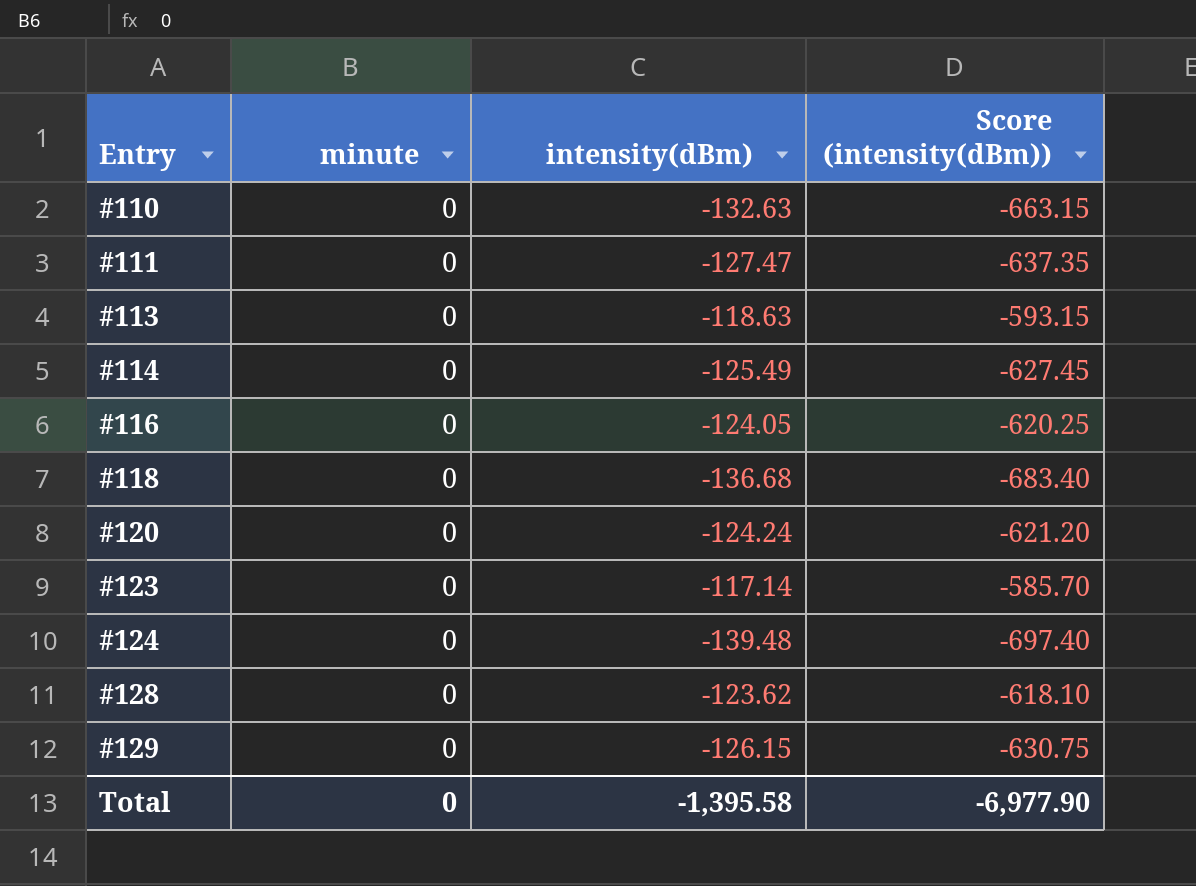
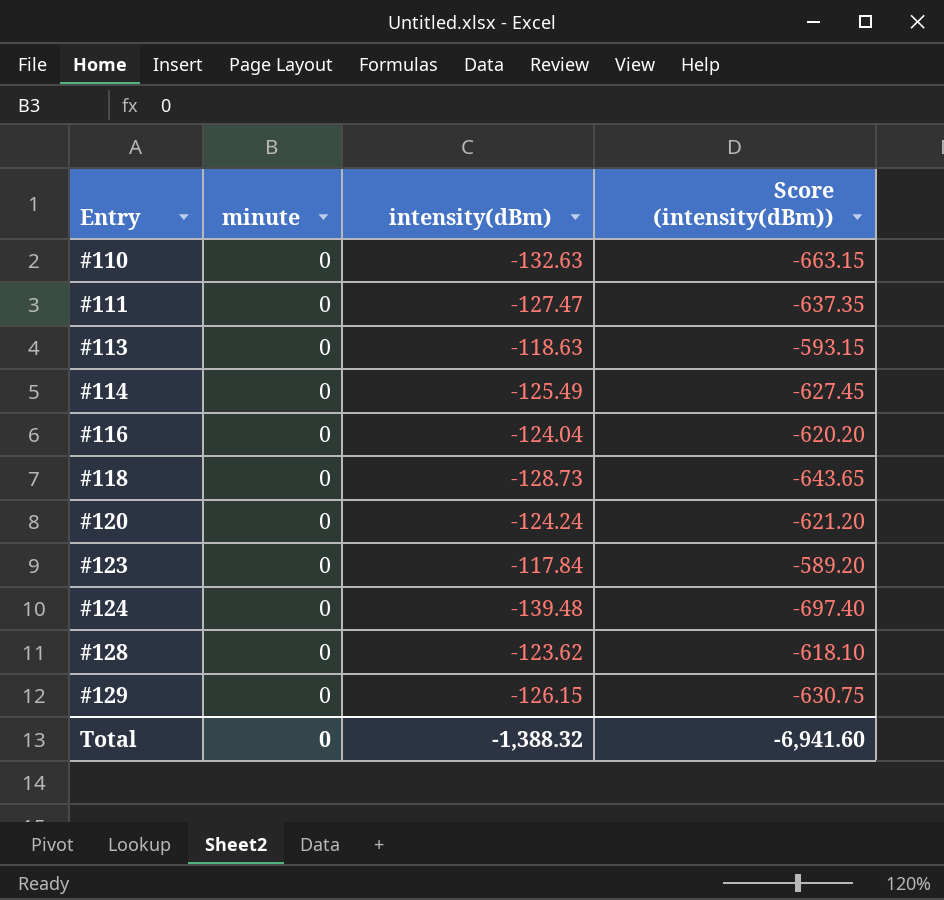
#116 | intensity(dBm): -124.05 -> -124.04
#116 | Score (intensity(dBm)): -620.25 -> -620.20
#118 | intensity(dBm): -136.68 -> -128.73
#118 | Score (intensity(dBm)): -683.40 -> -643.65
#123 | intensity(dBm): -117.14 -> -117.84
#123 | Score (intensity(dBm)): -585.70 -> -589.20
Total | intensity(dBm): -1,395.58 -> -1,388.32
Total | Score (intensity(dBm)): -6,977.90 -> -6,941.60

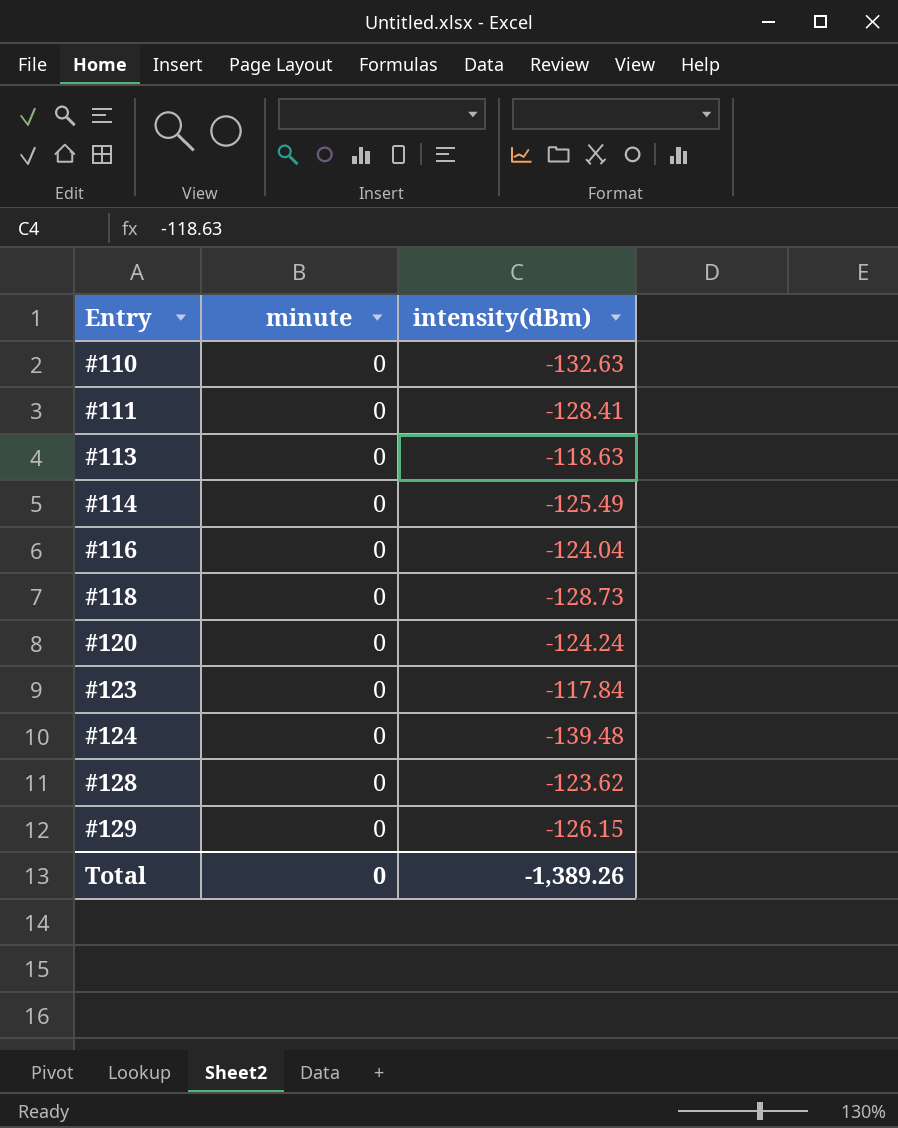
column Score (intensity(dBm)) | formula: [intensity(dBm)] * 5 -> none
#111 | intensity(dBm): -127.47 -> -128.41
Total | intensity(dBm): -1,388.32 -> -1,389.26

